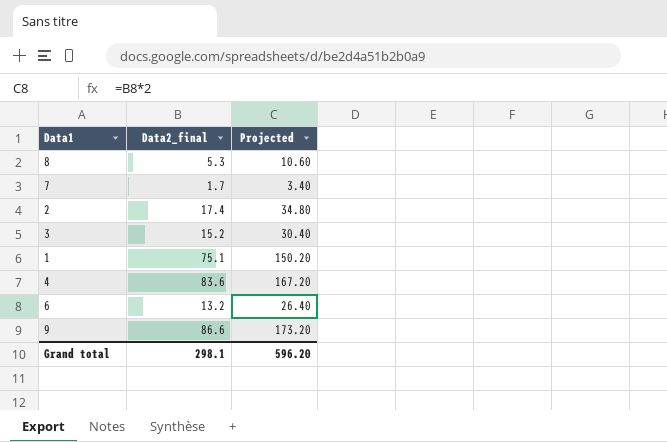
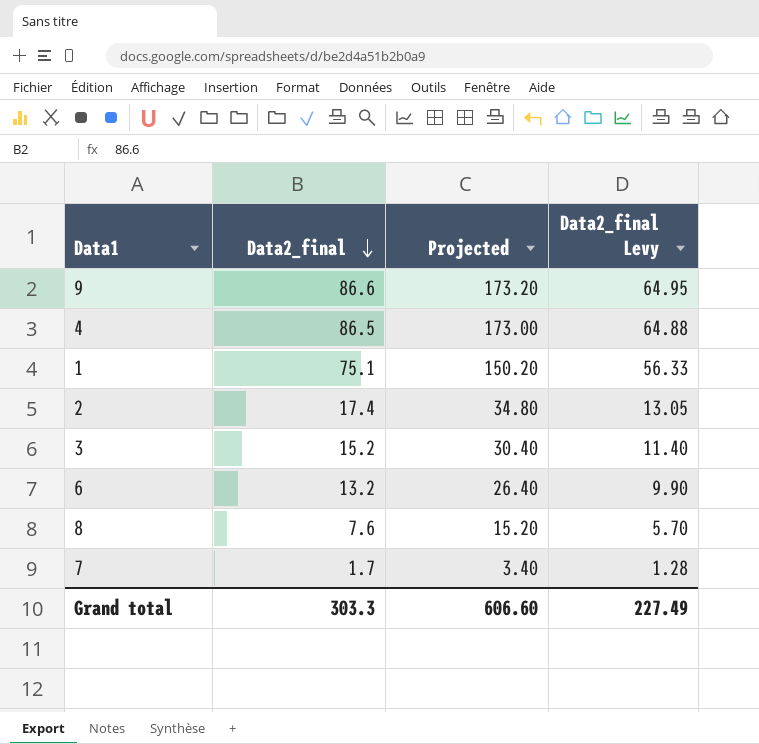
row order: none -> Data2_final descending
column Data2_final Levy | formula: none -> [Data2_final] * 0.75
4 | Data2_final: 83.6 -> 86.5
4 | Projected: 167.20 -> 173.00
8 | Data2_final: 5.3 -> 7.6
8 | Projected: 10.60 -> 15.20
Grand total | Data2_final: 298.1 -> 303.3
Grand total | Projected: 596.20 -> 606.60

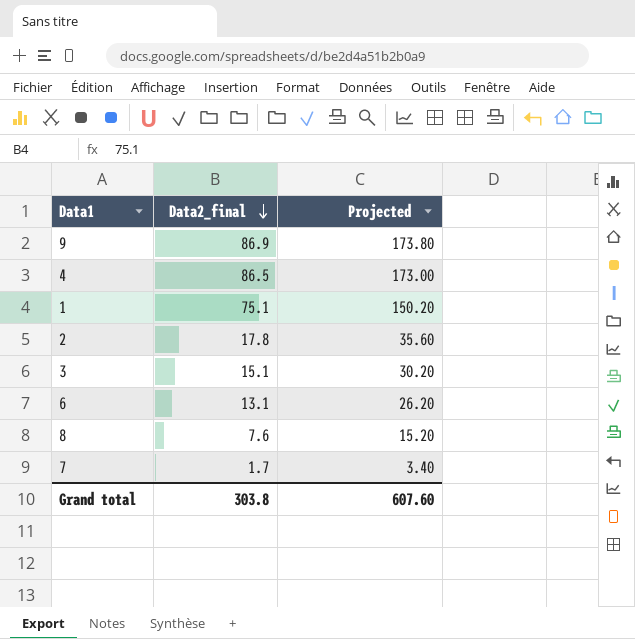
column Data2_final Levy | formula: [Data2_final] * 0.75 -> none
9 | Data2_final: 86.6 -> 86.9
9 | Projected: 173.20 -> 173.80
2 | Data2_final: 17.4 -> 17.8
2 | Projected: 34.80 -> 35.60
3 | Data2_final: 15.2 -> 15.1
3 | Projected: 30.40 -> 30.20
6 | Data2_final: 13.2 -> 13.1
6 | Projected: 26.40 -> 26.20
Grand total | Data2_final: 303.3 -> 303.8
Grand total | Projected: 606.60 -> 607.60

